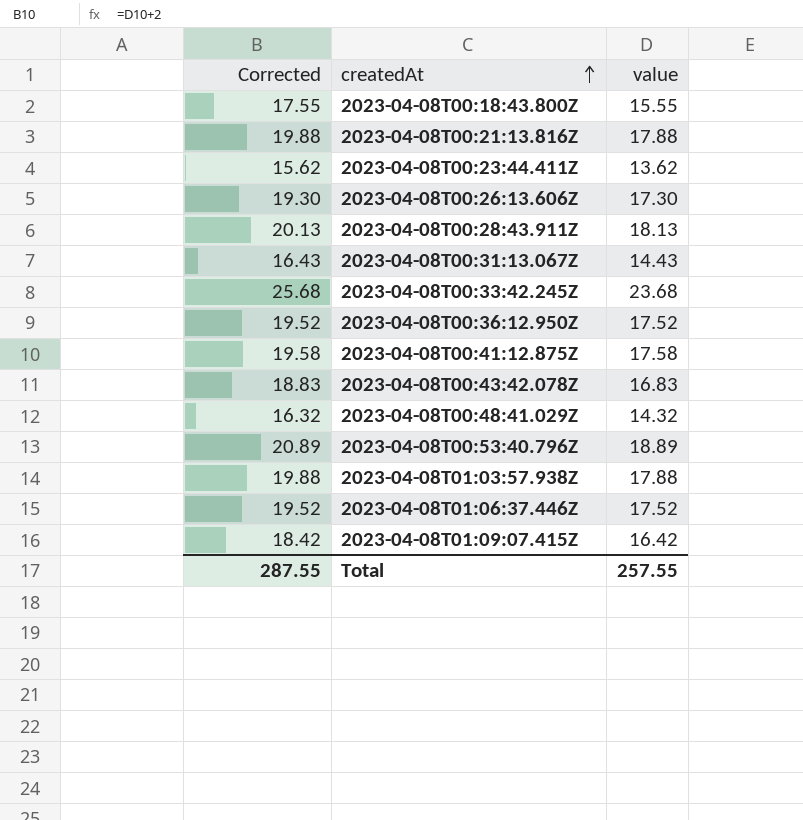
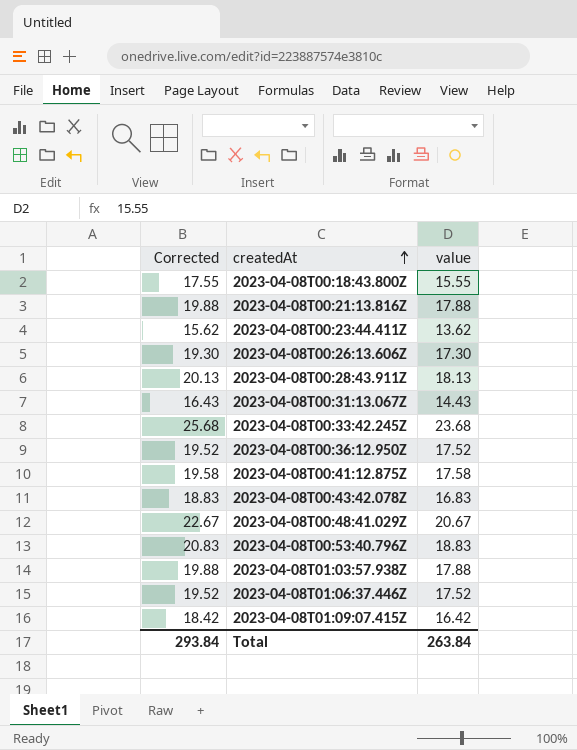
2023-04-08T00:48:41.029Z | Corrected: 16.32 -> 22.67
2023-04-08T00:48:41.029Z | value: 14.32 -> 20.67
2023-04-08T00:53:40.796Z | Corrected: 20.89 -> 20.83
2023-04-08T00:53:40.796Z | value: 18.89 -> 18.83
Total | Corrected: 287.55 -> 293.84
Total | value: 257.55 -> 263.84

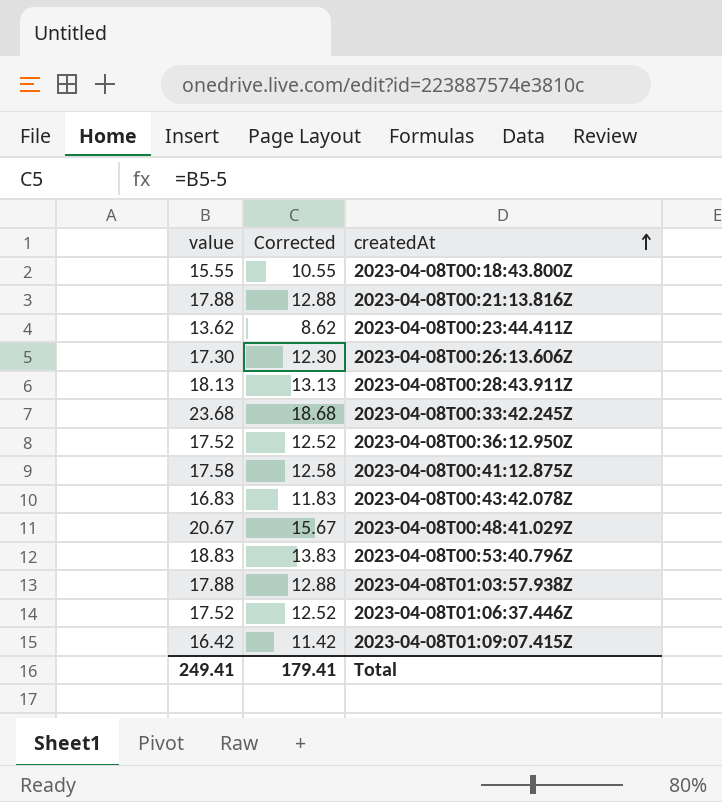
column value | position: 3 -> 1
column Corrected | formula: [value] + 2 -> [value] - 5
row 2023-04-08T00:31:13.067Z: 16.43 | 14.43 -> none
Total | value: 263.84 -> 249.41
Total | Corrected: 293.84 -> 179.41

